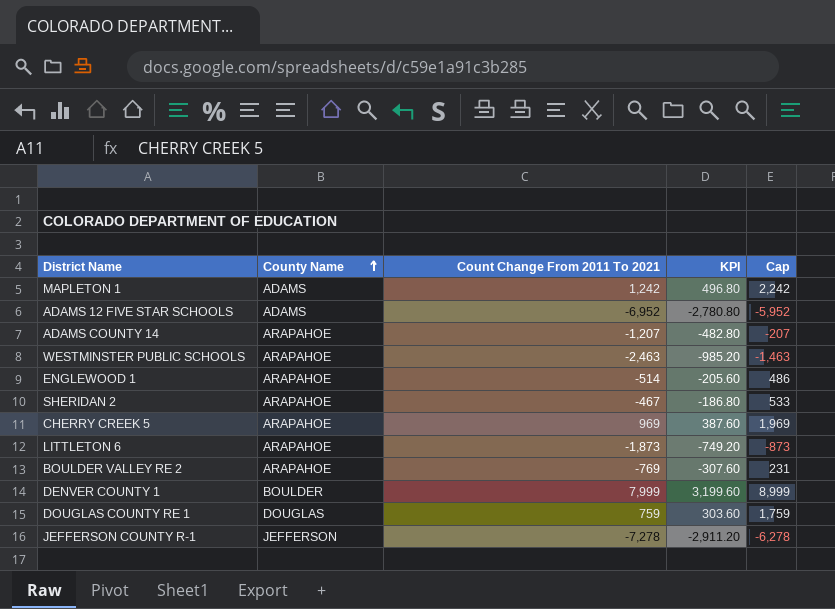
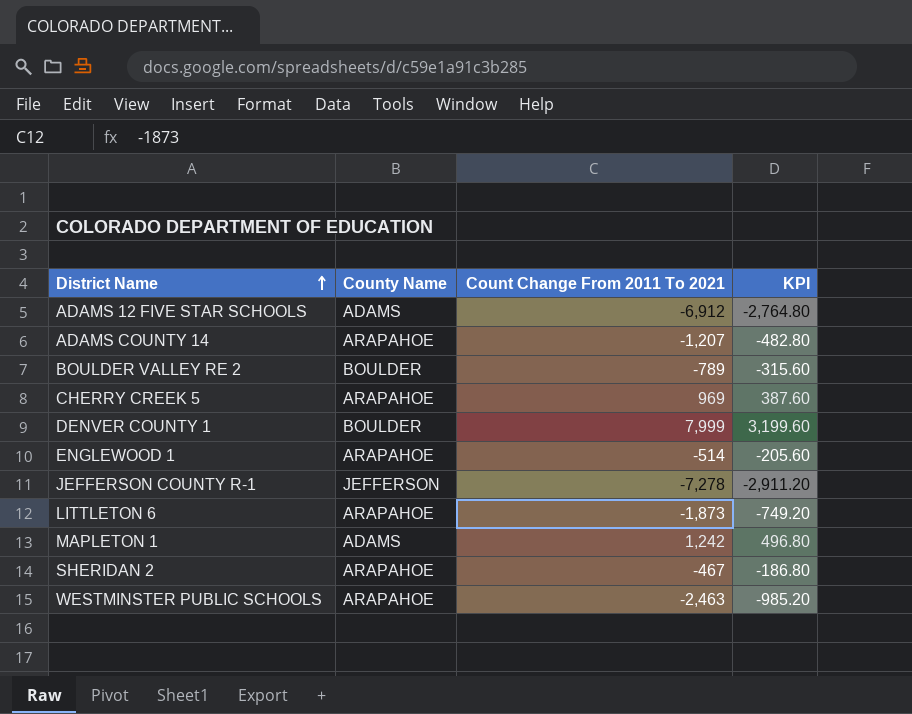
row order: County Name ascending -> District Name ascending
column Cap | formula: [Count Change From 2011 To 2021] + 1000 -> none
row DOUGLAS COUNTY RE 1: DOUGLAS | 759 | 303.60 | 1,759 -> none
ADAMS 12 FIVE STAR SCHOOLS | Count Change From 2011 To 2021: -6,952 -> -6,912
ADAMS 12 FIVE STAR SCHOOLS | KPI: -2,780.80 -> -2,764.80
BOULDER VALLEY RE 2 | County Name: ARAPAHOE -> BOULDER
BOULDER VALLEY RE 2 | Count Change From 2011 To 2021: -769 -> -789
BOULDER VALLEY RE 2 | KPI: -307.60 -> -315.60

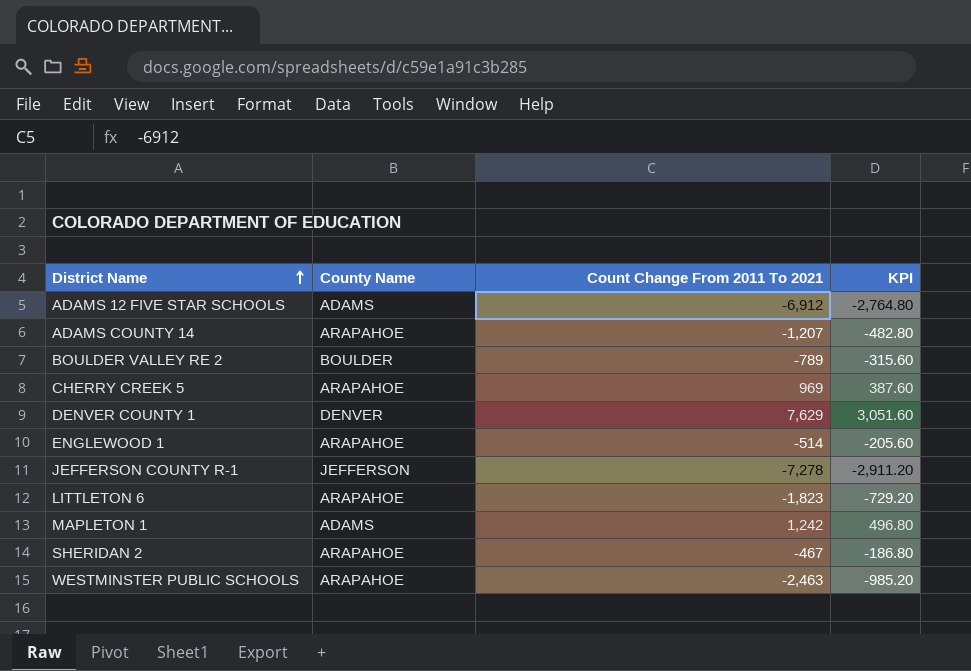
DENVER COUNTY 1 | County Name: BOULDER -> DENVER
DENVER COUNTY 1 | Count Change From 2011 To 2021: 7,999 -> 7,629
DENVER COUNTY 1 | KPI: 3,199.60 -> 3,051.60
LITTLETON 6 | Count Change From 2011 To 2021: -1,873 -> -1,823
LITTLETON 6 | KPI: -749.20 -> -729.20

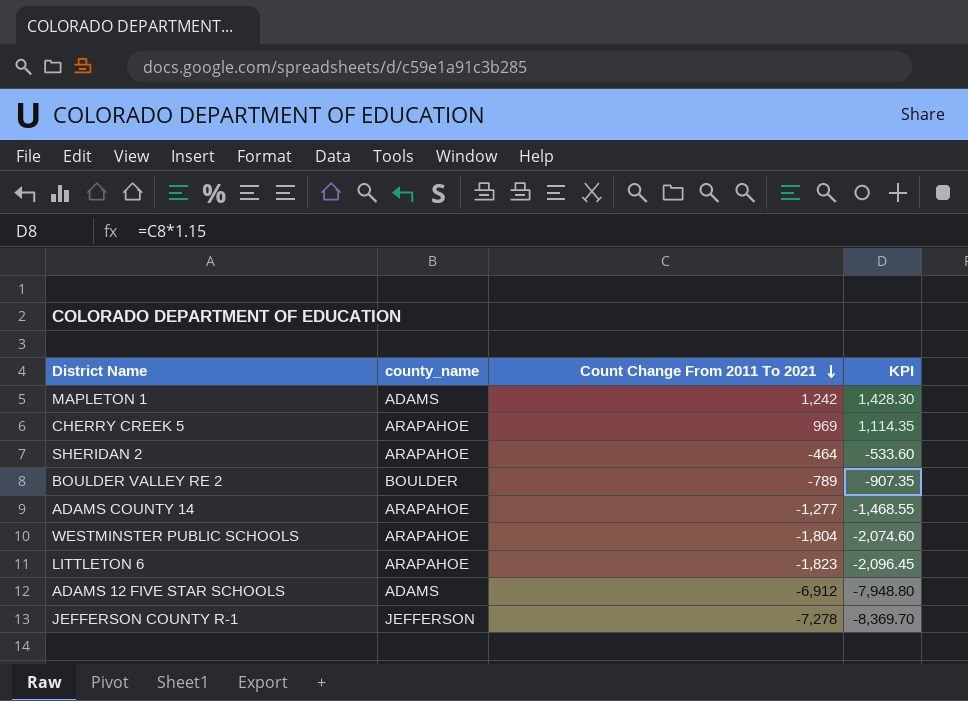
row order: District Name ascending -> Count Change From 2011 To 2021 descending
column name: County Name -> county_name
column KPI | formula: [Count Change From 2011 To 2021] * 0.4 -> [Count Change From 2011 To 2021] * 1.15
row DENVER COUNTY 1: DENVER | 7,629 | 3,051.60 -> none
row ENGLEWOOD 1: ARAPAHOE | -514 | -205.60 -> none
SHERIDAN 2 | Count Change From 2011 To 2021: -467 -> -464
ADAMS COUNTY 14 | Count Change From 2011 To 2021: -1,207 -> -1,277
WESTMINSTER PUBLIC SCHOOLS | Count Change From 2011 To 2021: -2,463 -> -1,804

